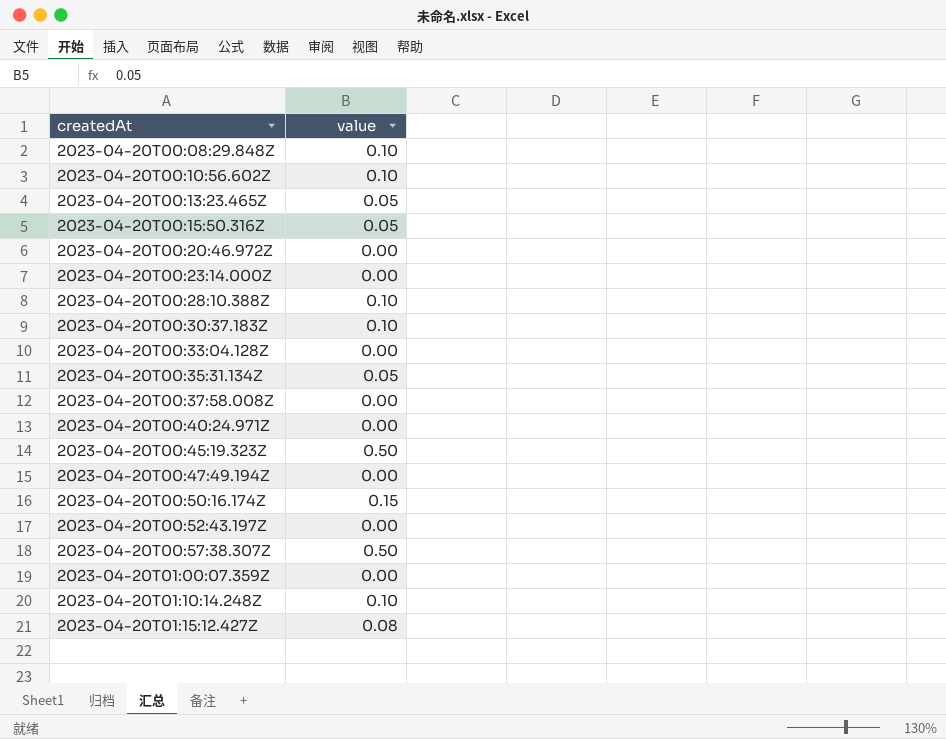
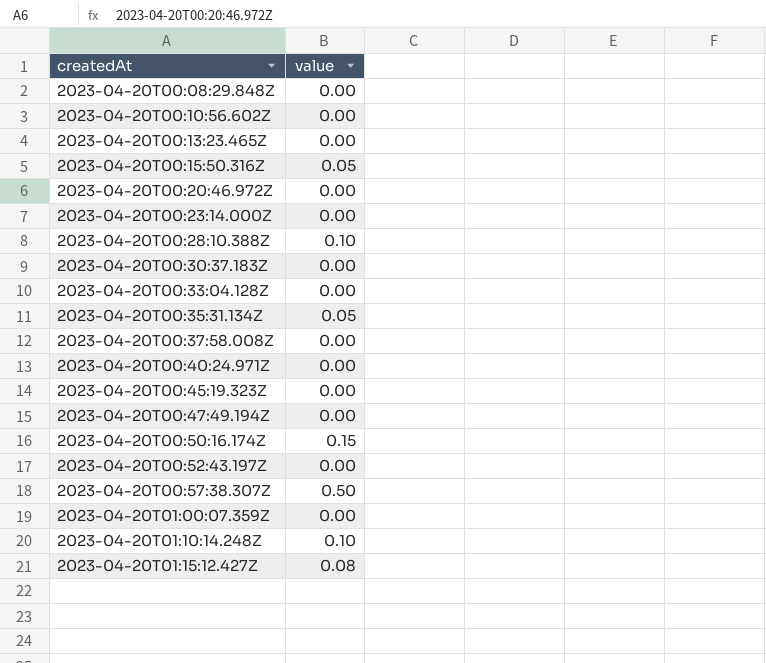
2023-04-20T00:08:29.848Z | value: 0.10 -> 0.00
2023-04-20T00:10:56.602Z | value: 0.10 -> 0.00
2023-04-20T00:13:23.465Z | value: 0.05 -> 0.00
2023-04-20T00:30:37.183Z | value: 0.10 -> 0.00
2023-04-20T00:45:19.323Z | value: 0.50 -> 0.00

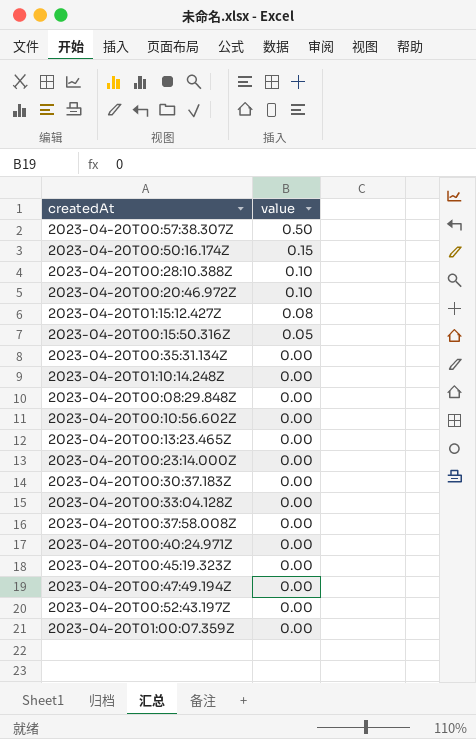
row order: createdAt ascending -> value descending
2023-04-20T00:20:46.972Z | value: 0.00 -> 0.10
2023-04-20T00:35:31.134Z | value: 0.05 -> 0.00
2023-04-20T01:10:14.248Z | value: 0.10 -> 0.00

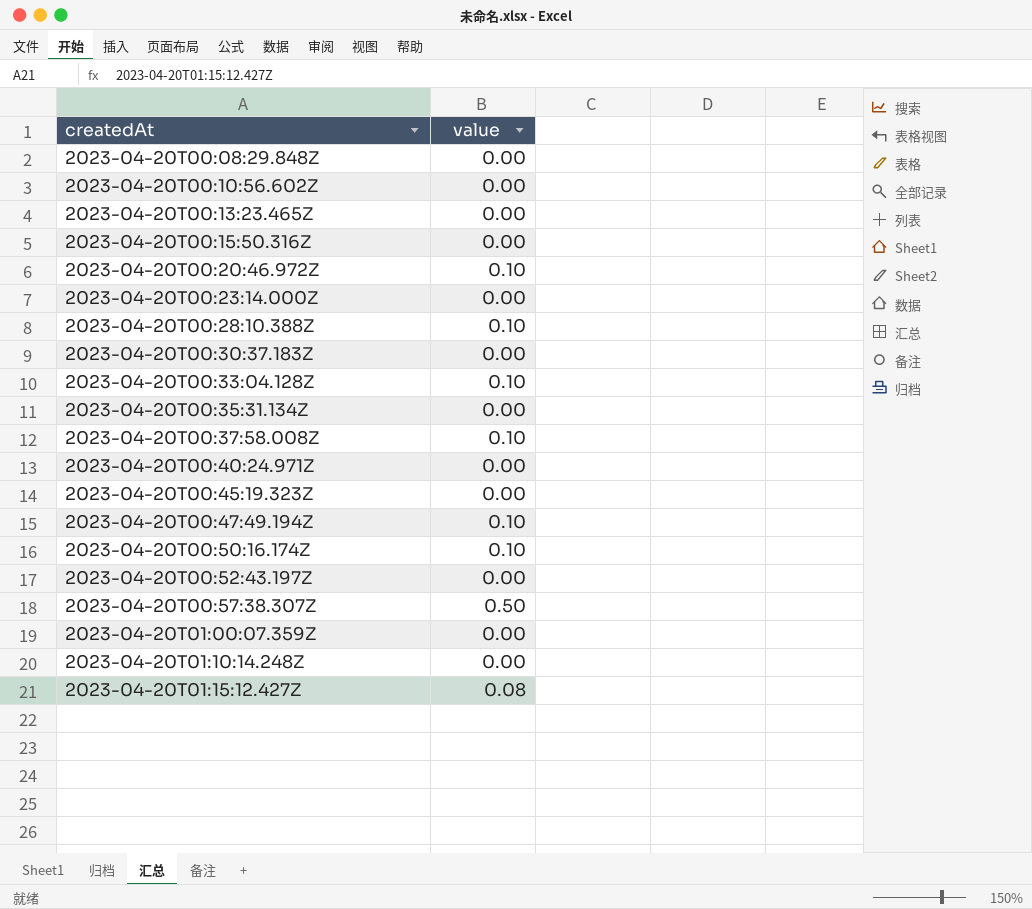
row order: value descending -> createdAt ascending
2023-04-20T00:15:50.316Z | value: 0.05 -> 0.00
2023-04-20T00:33:04.128Z | value: 0.00 -> 0.10
2023-04-20T00:37:58.008Z | value: 0.00 -> 0.10
2023-04-20T00:47:49.194Z | value: 0.00 -> 0.10
2023-04-20T00:50:16.174Z | value: 0.15 -> 0.10

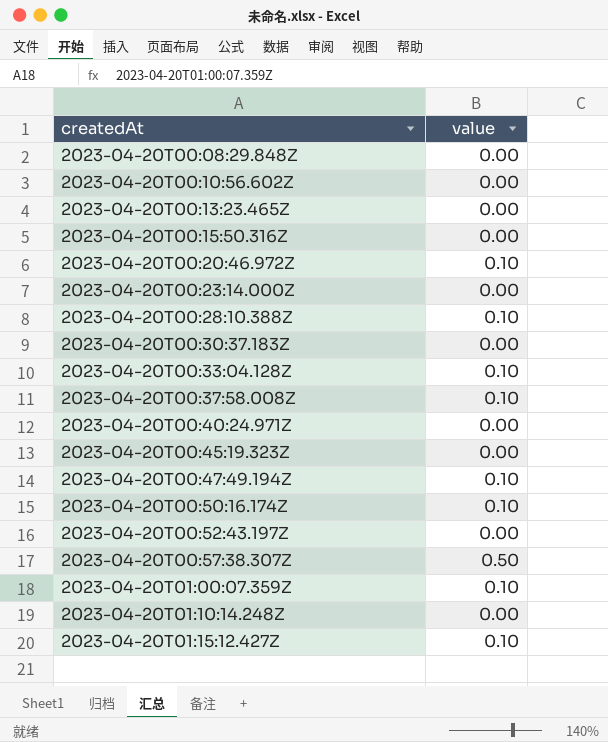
row 2023-04-20T00:35:31.134Z: 0.00 -> none
2023-04-20T01:00:07.359Z | value: 0.00 -> 0.10
2023-04-20T01:15:12.427Z | value: 0.08 -> 0.10

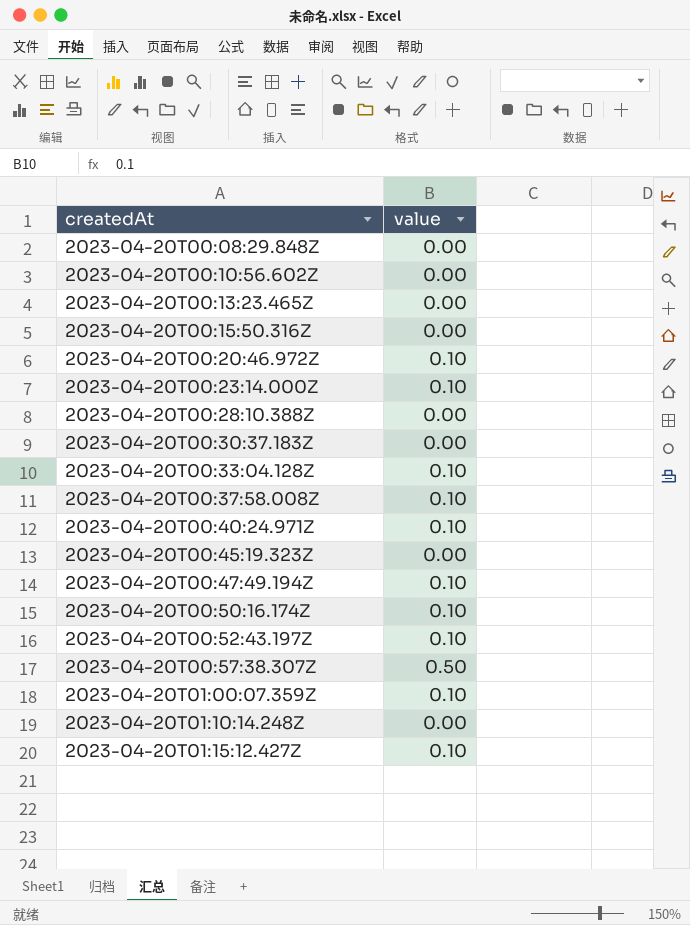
2023-04-20T00:23:14.000Z | value: 0.00 -> 0.10
2023-04-20T00:28:10.388Z | value: 0.10 -> 0.00
2023-04-20T00:40:24.971Z | value: 0.00 -> 0.10
2023-04-20T00:52:43.197Z | value: 0.00 -> 0.10

